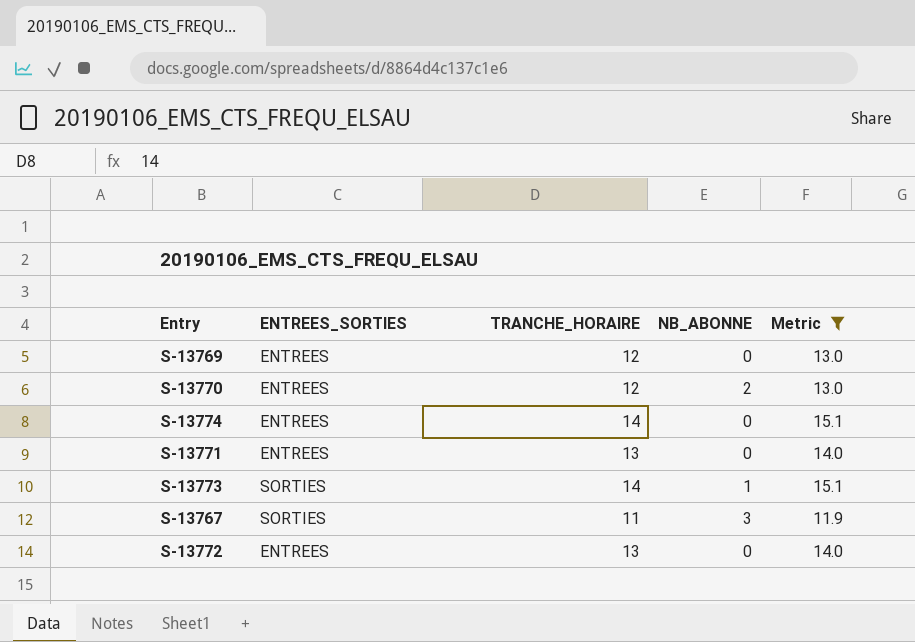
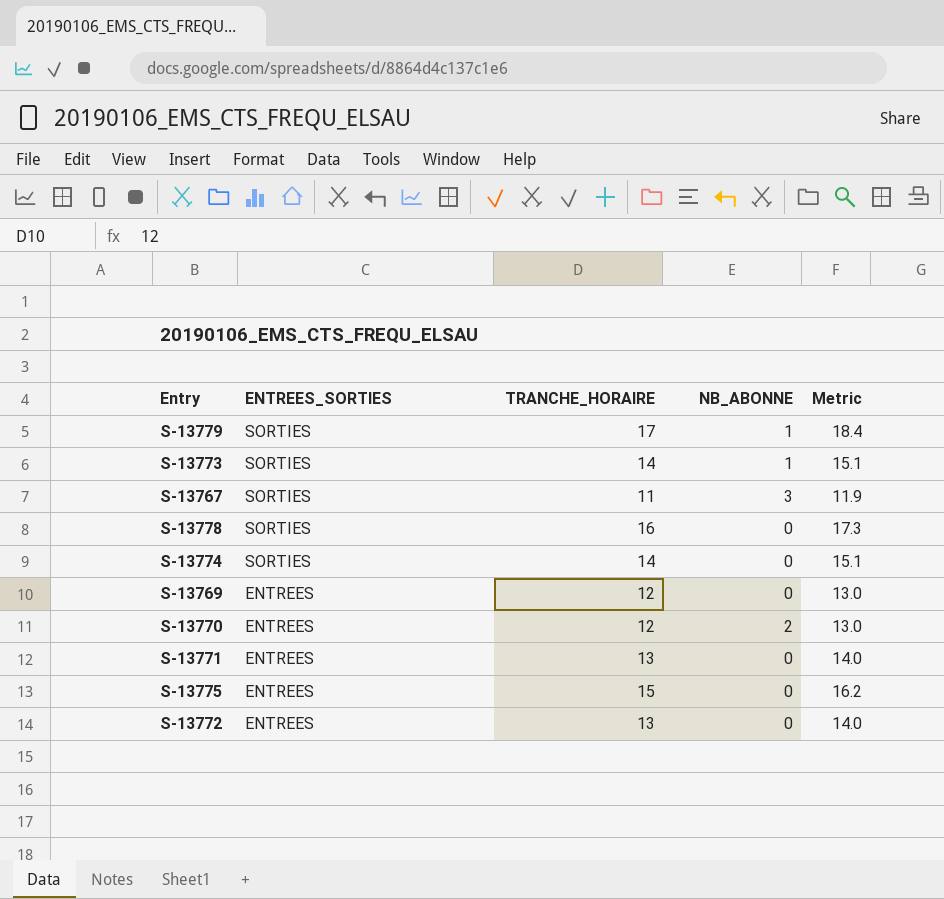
filter: Metric <= 15.1 -> none
row order: none -> ENTREES_SORTIES descending
S-13774 | ENTREES_SORTIES: ENTREES -> SORTIES

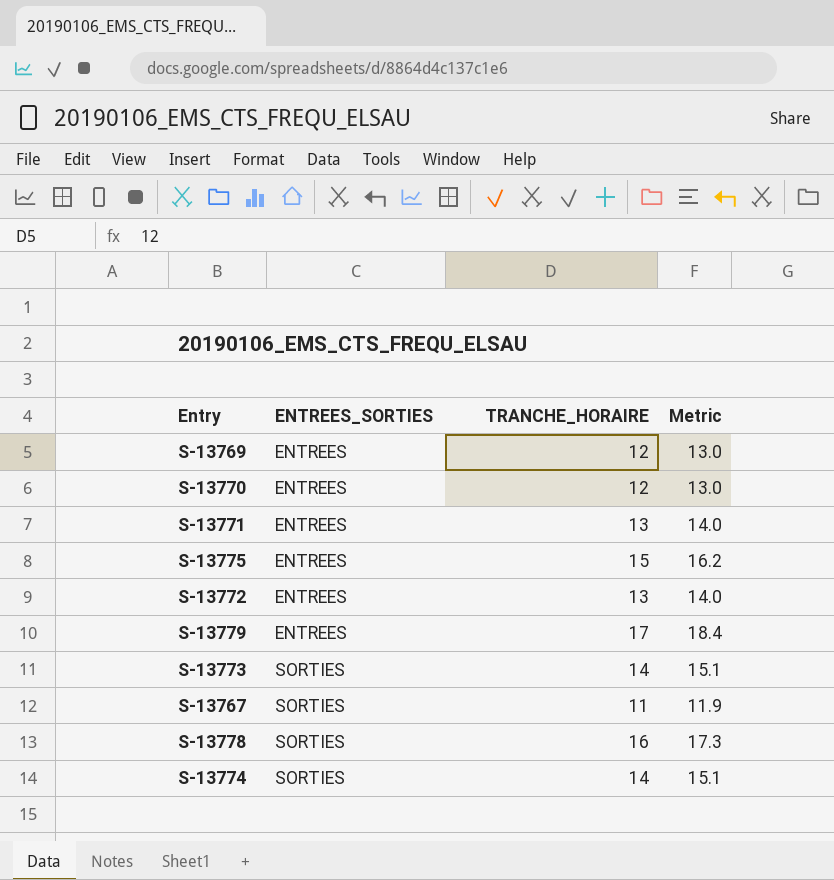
row order: ENTREES_SORTIES descending -> ENTREES_SORTIES ascending
column NB_ABONNE | position: 4 -> none
S-13779 | ENTREES_SORTIES: SORTIES -> ENTREES

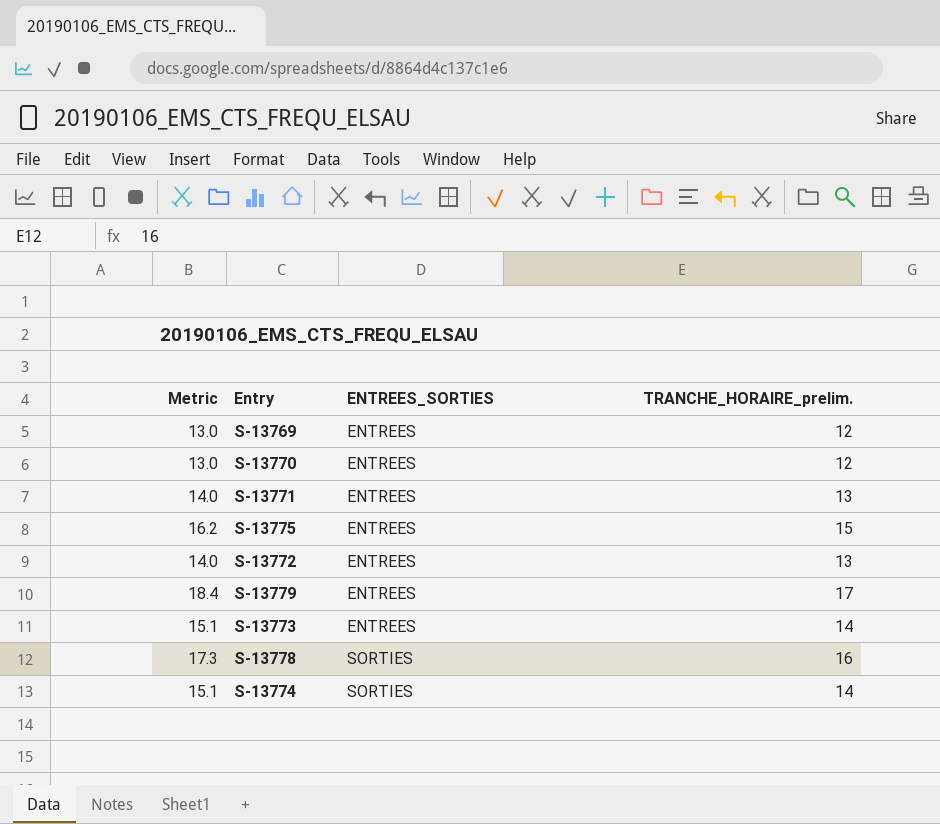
column Metric | position: 4 -> 1
column name: TRANCHE_HORAIRE -> TRANCHE_HORAIRE_prelim.
row S-13767: SORTIES | 11 | 11.9 -> none
S-13773 | ENTREES_SORTIES: SORTIES -> ENTREES

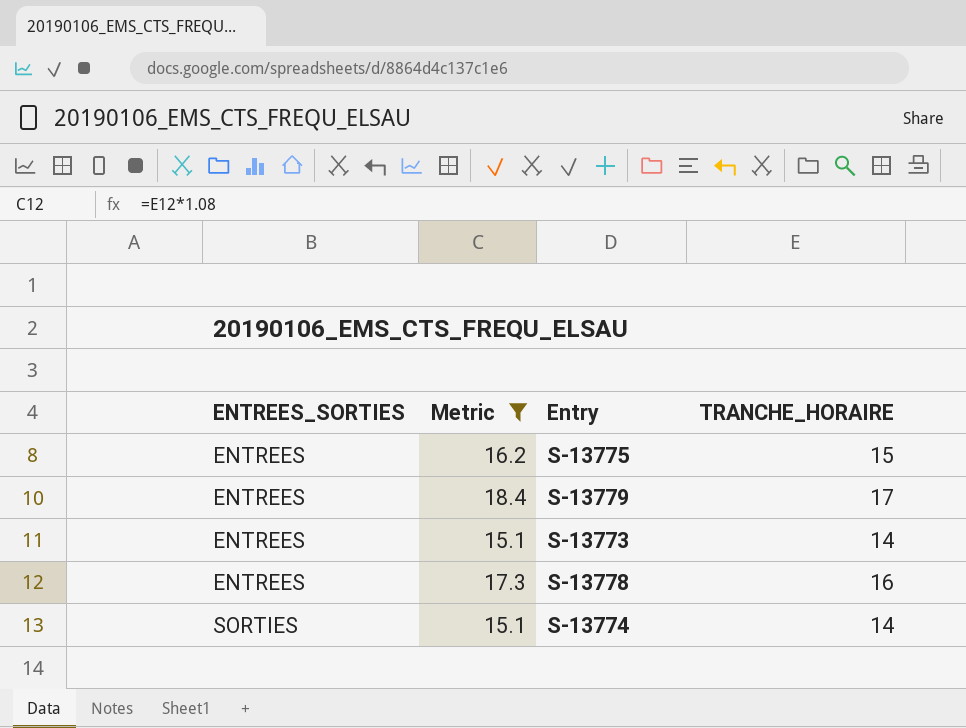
filter: none -> Metric >= 15.1
column ENTREES_SORTIES | position: 3 -> 1
column name: TRANCHE_HORAIRE_prelim. -> TRANCHE_HORAIRE
S-13778 | ENTREES_SORTIES: SORTIES -> ENTREES

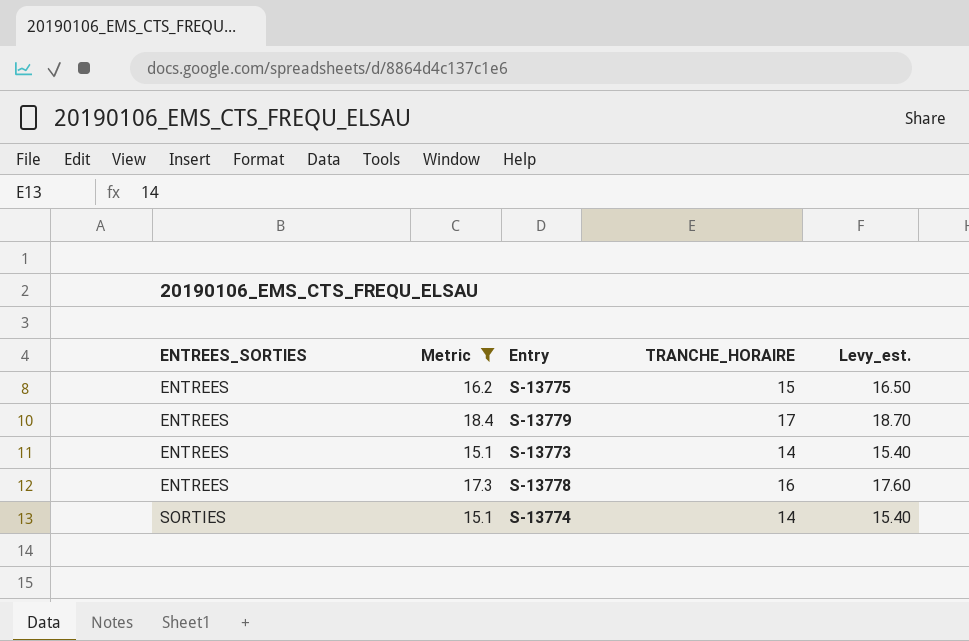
column Levy_est. | formula: none -> [TRANCHE_HORAIRE] * 1.1

